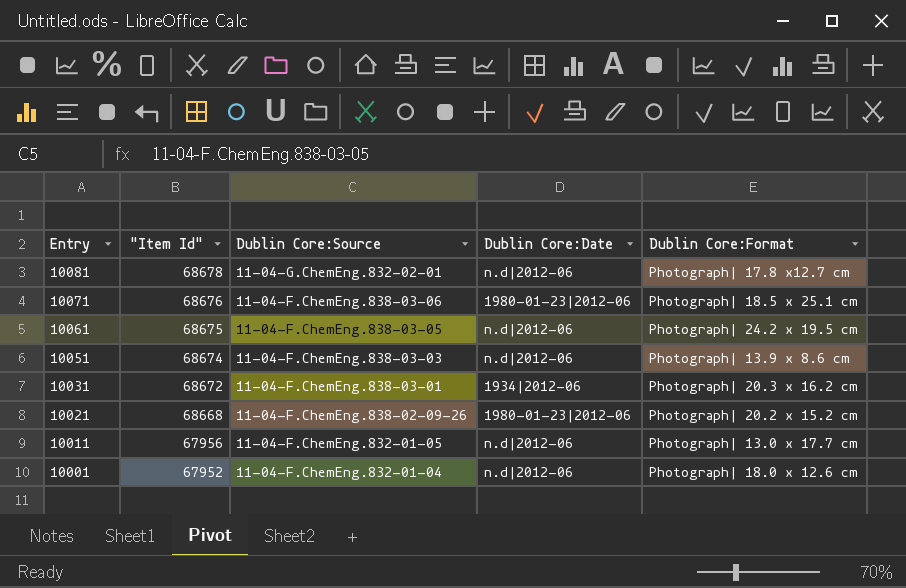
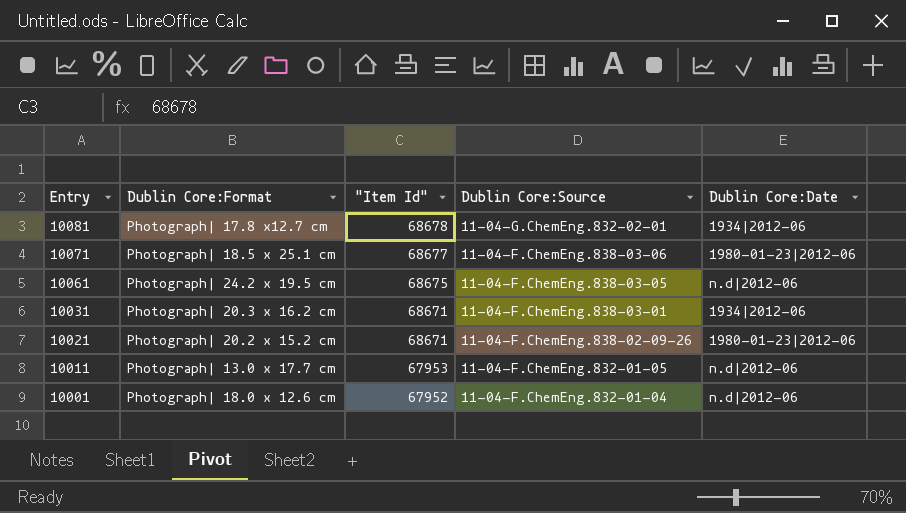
column Dublin Core:Format | position: 5 -> 2
row 10051: 68674 | 11-04-F.ChemEng.838-03-03 | n.d|2012-06 | Photograph| 13.9 x 8.6 cm -> none
10081 | Dublin Core:Date: n.d|2012-06 -> 1934|2012-06
10071 | "Item Id": 68676 -> 68677
10031 | "Item Id": 68672 -> 68671
10021 | "Item Id": 68668 -> 68671
10011 | "Item Id": 67956 -> 67953

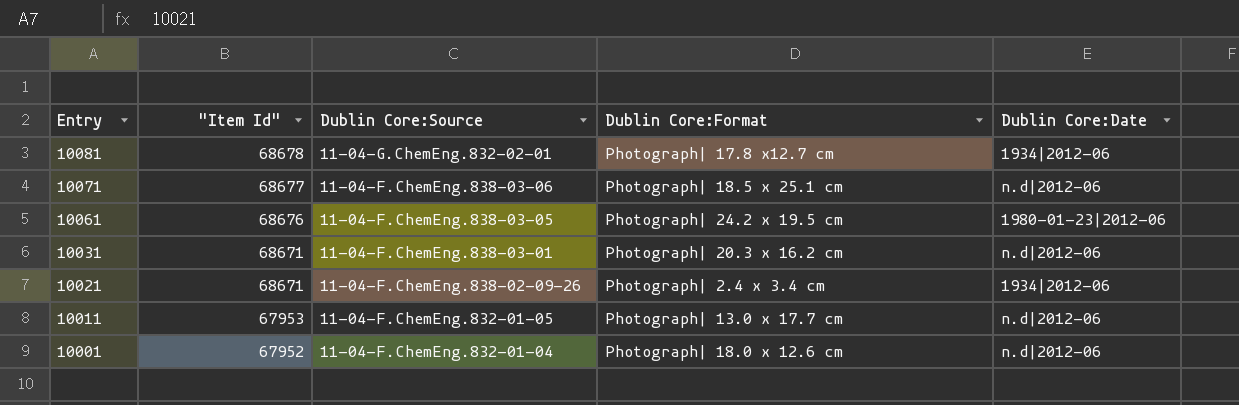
column Dublin Core:Format | position: 2 -> 4
10071 | Dublin Core:Date: 1980-01-23|2012-06 -> n.d|2012-06
10061 | "Item Id": 68675 -> 68676
10061 | Dublin Core:Date: n.d|2012-06 -> 1980-01-23|2012-06
10031 | Dublin Core:Date: 1934|2012-06 -> n.d|2012-06
10021 | Dublin Core:Format: Photograph| 20.2 x 15.2 cm -> Photograph| 2.4 x 3.4 cm
10021 | Dublin Core:Date: 1980-01-23|2012-06 -> 1934|2012-06

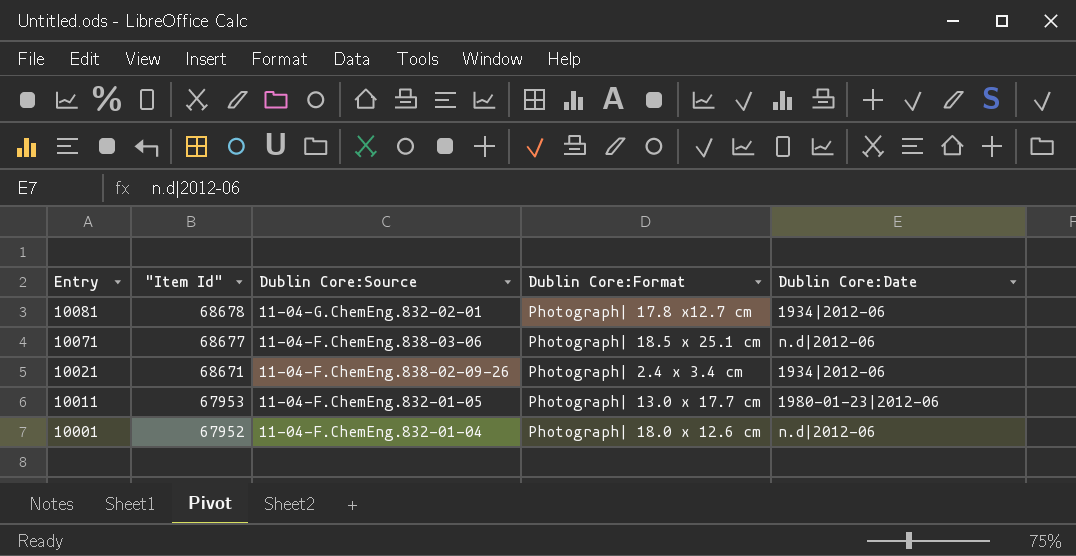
row 10061: 68676 | 11-04-F.ChemEng.838-03-05 | Photograph| 24.2 x 19.5 cm | 1980-01-23|2012-06 -> none
row 10031: 68671 | 11-04-F.ChemEng.838-03-01 | Photograph| 20.3 x 16.2 cm | n.d|2012-06 -> none
10011 | Dublin Core:Date: n.d|2012-06 -> 1980-01-23|2012-06

